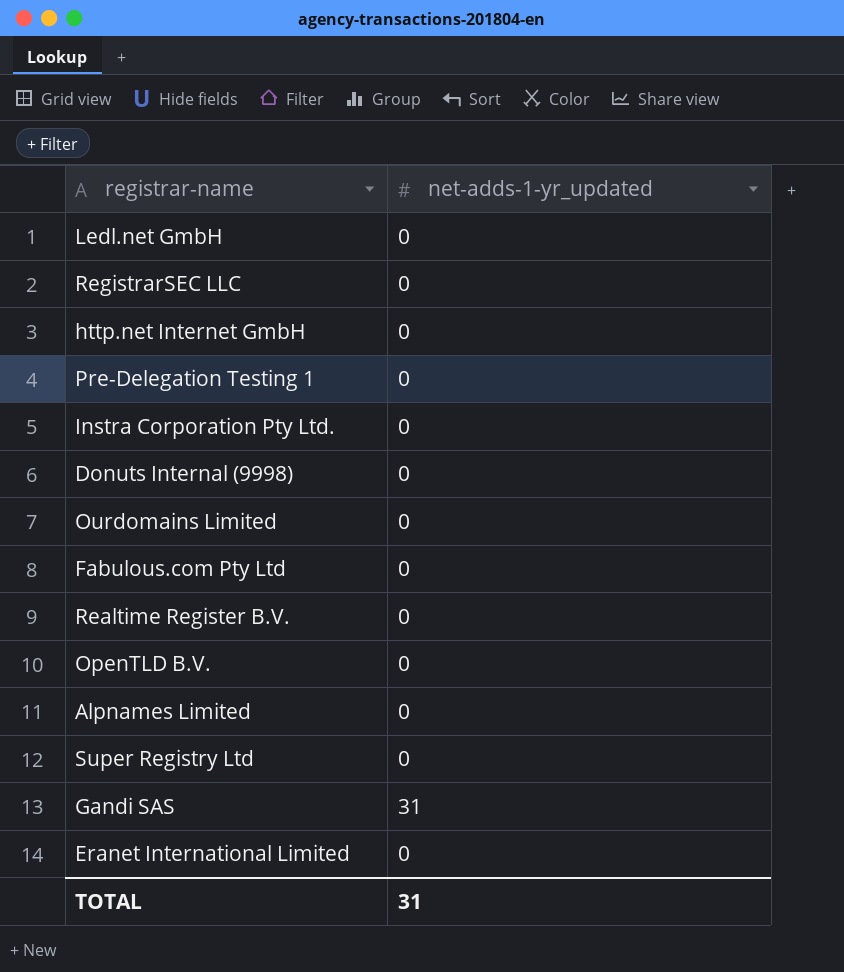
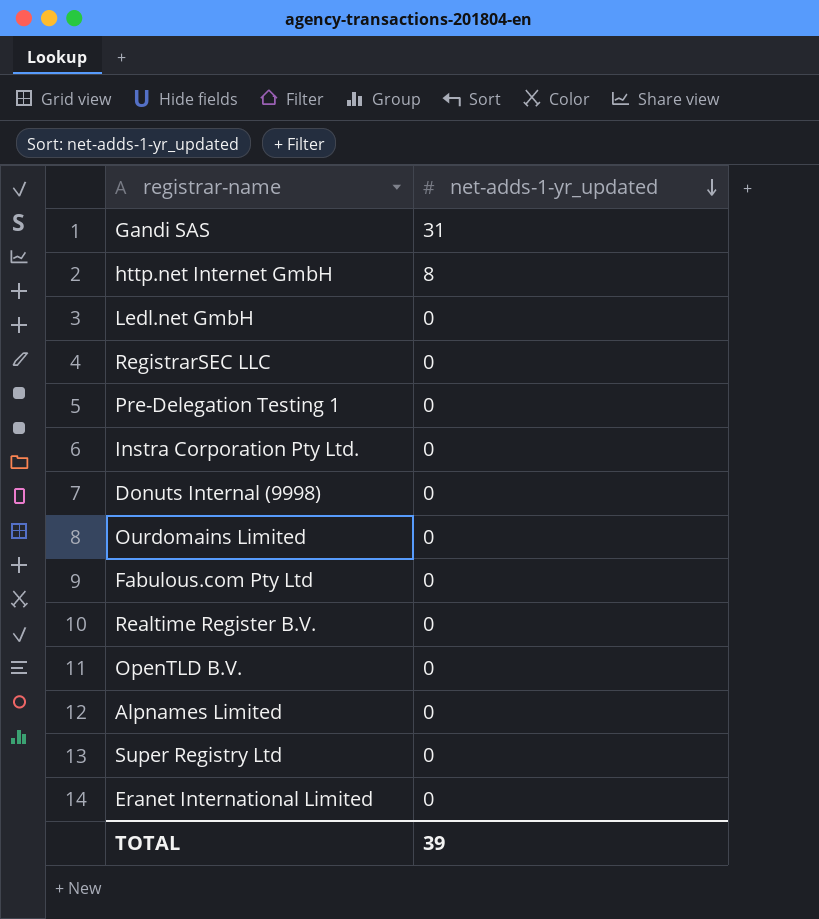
row order: none -> net-adds-1-yr_updated descending
http.net Internet GmbH | net-adds-1-yr_updated: 0 -> 8
TOTAL | net-adds-1-yr_updated: 31 -> 39

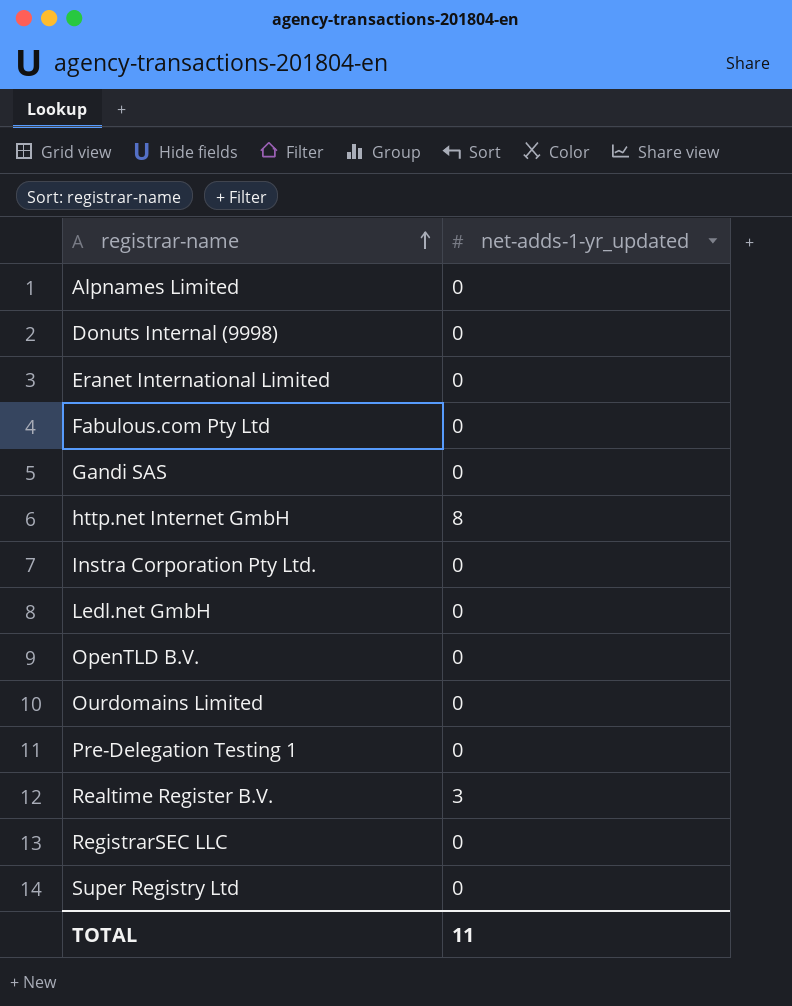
row order: net-adds-1-yr_updated descending -> registrar-name ascending
Gandi SAS | net-adds-1-yr_updated: 31 -> 0
Realtime Register B.V. | net-adds-1-yr_updated: 0 -> 3
TOTAL | net-adds-1-yr_updated: 39 -> 11

